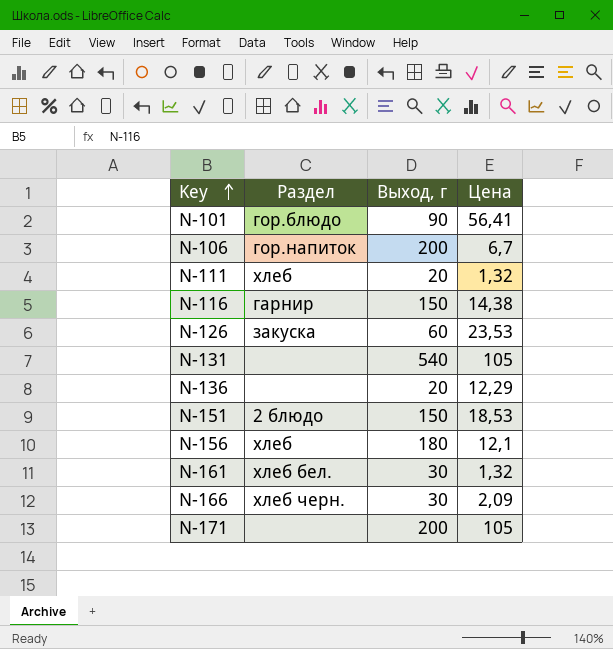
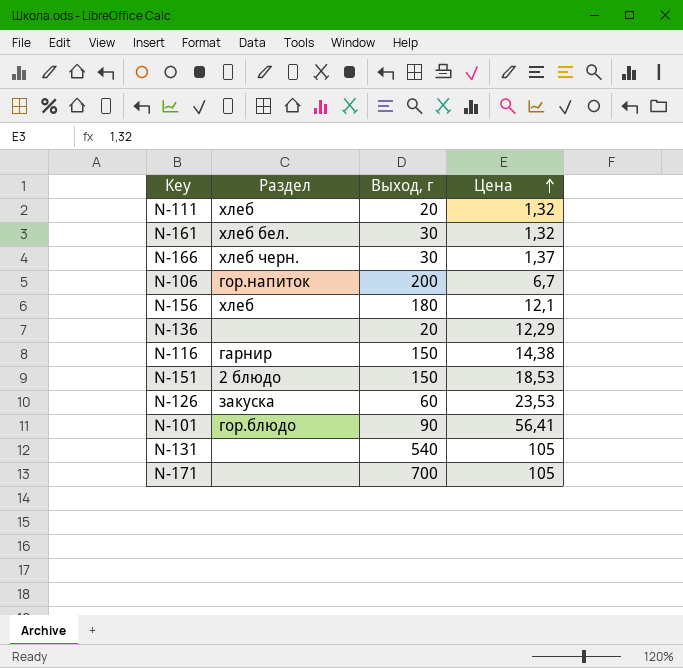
row order: Key ascending -> Цена ascending
N-166 | Цена: 2,09 -> 1,37
N-171 | Выход, г: 200 -> 700

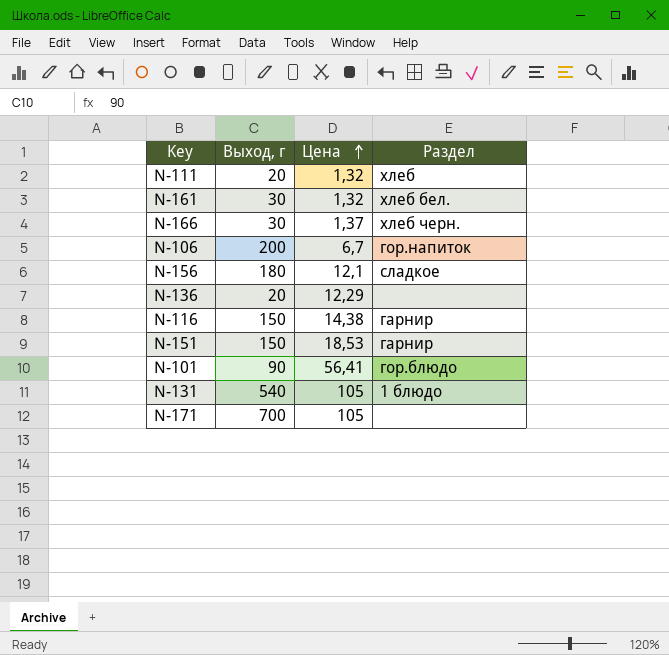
column Раздел | position: 2 -> 4
row N-126: закуска | 60 | 23,53 -> none
N-156 | Раздел: хлеб -> сладкое
N-151 | Раздел: 2 блюдо -> гарнир
N-131 | Раздел: none -> 1 блюдо

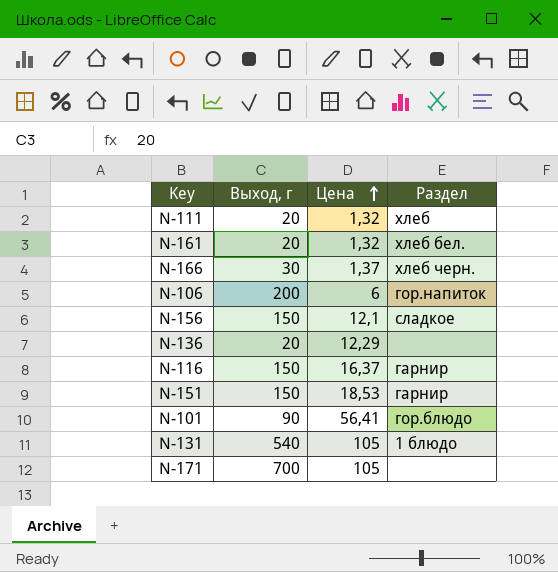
N-161 | Выход, г: 30 -> 20
N-106 | Цена: 6,7 -> 6
N-156 | Выход, г: 180 -> 150
N-116 | Цена: 14,38 -> 16,37

